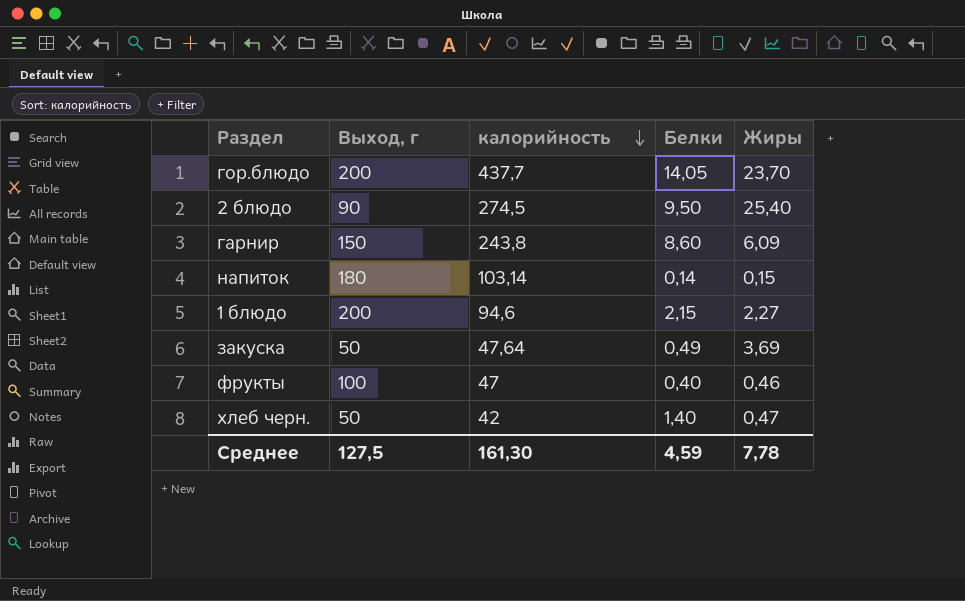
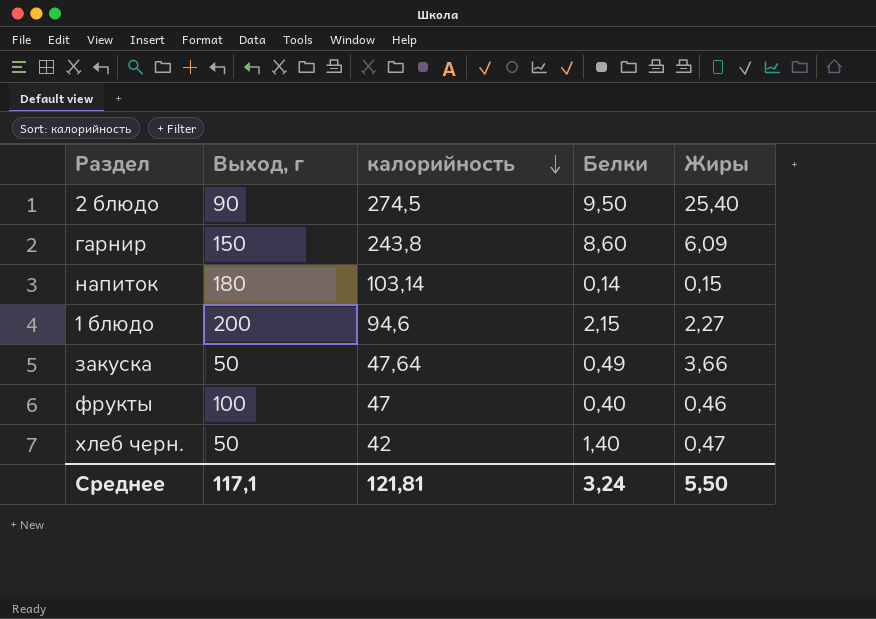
row гор.блюдо: 200 | 437,7 | 14,05 | 23,70 -> none
закуска | Жиры: 3,69 -> 3,66
Среднее | Выход, г: 127,5 -> 117,1
Среднее | калорийность: 161,30 -> 121,81
Среднее | Белки: 4,59 -> 3,24
Среднее | Жиры: 7,78 -> 5,50

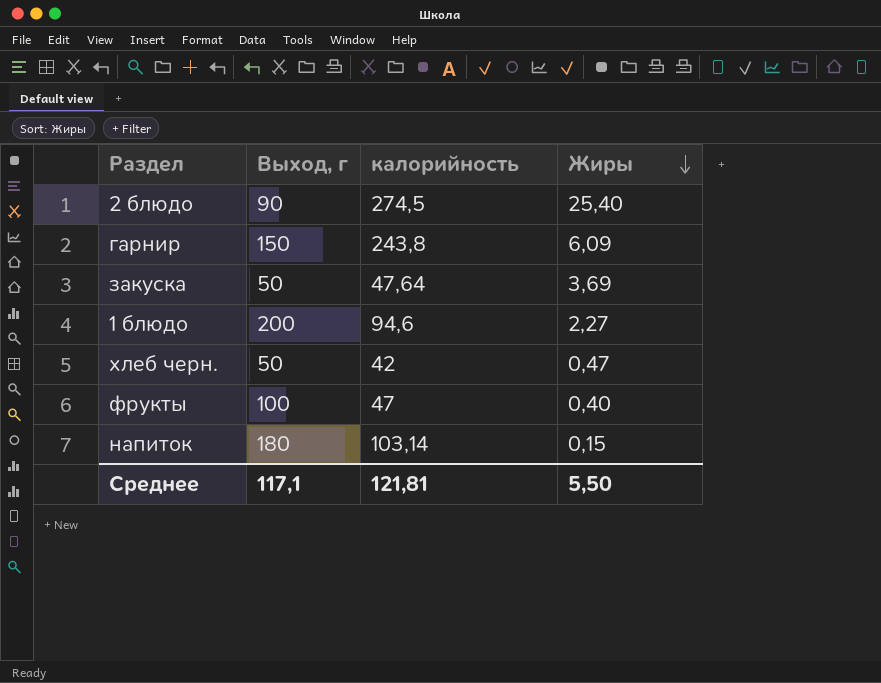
row order: калорийность descending -> Жиры descending
column Белки | position: 4 -> none
закуска | Жиры: 3,66 -> 3,69
фрукты | Жиры: 0,46 -> 0,40

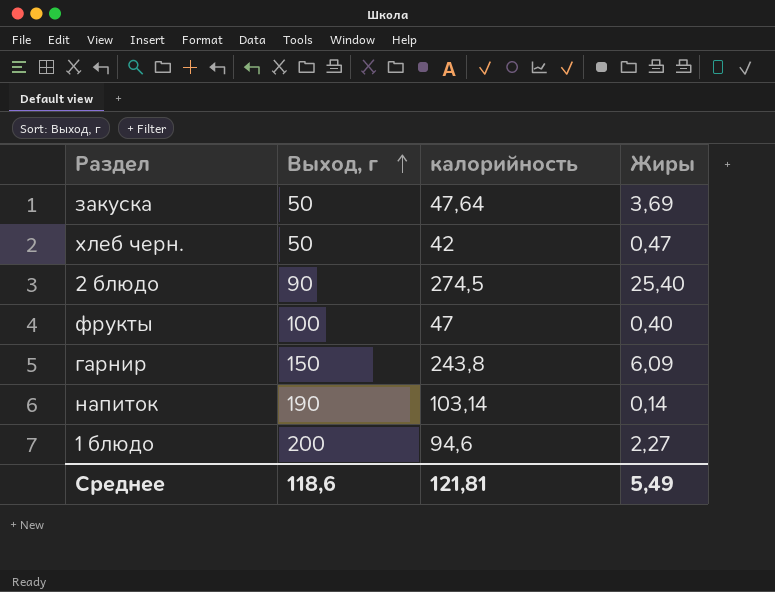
row order: Жиры descending -> Выход, г ascending
напиток | Выход, г: 180 -> 190
напиток | Жиры: 0,15 -> 0,14
Среднее | Выход, г: 117,1 -> 118,6
Среднее | Жиры: 5,50 -> 5,49

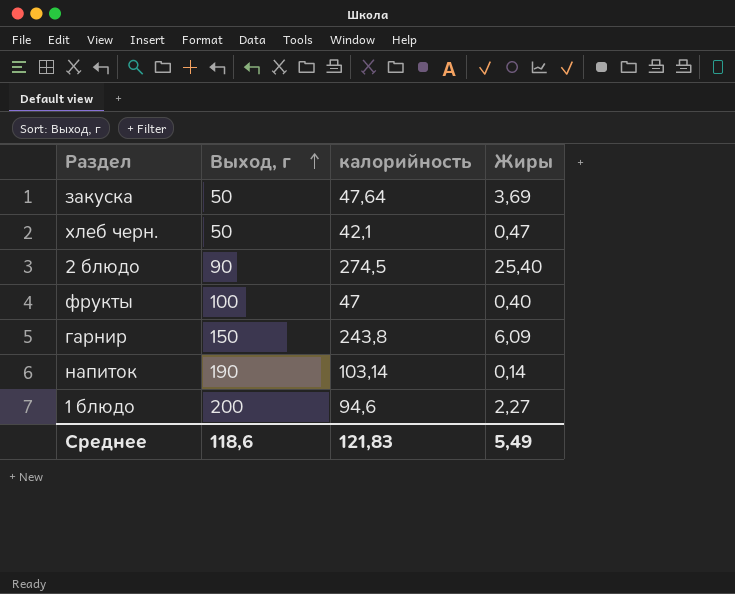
хлеб черн. | калорийность: 42 -> 42,1
Среднее | калорийность: 121,81 -> 121,83

